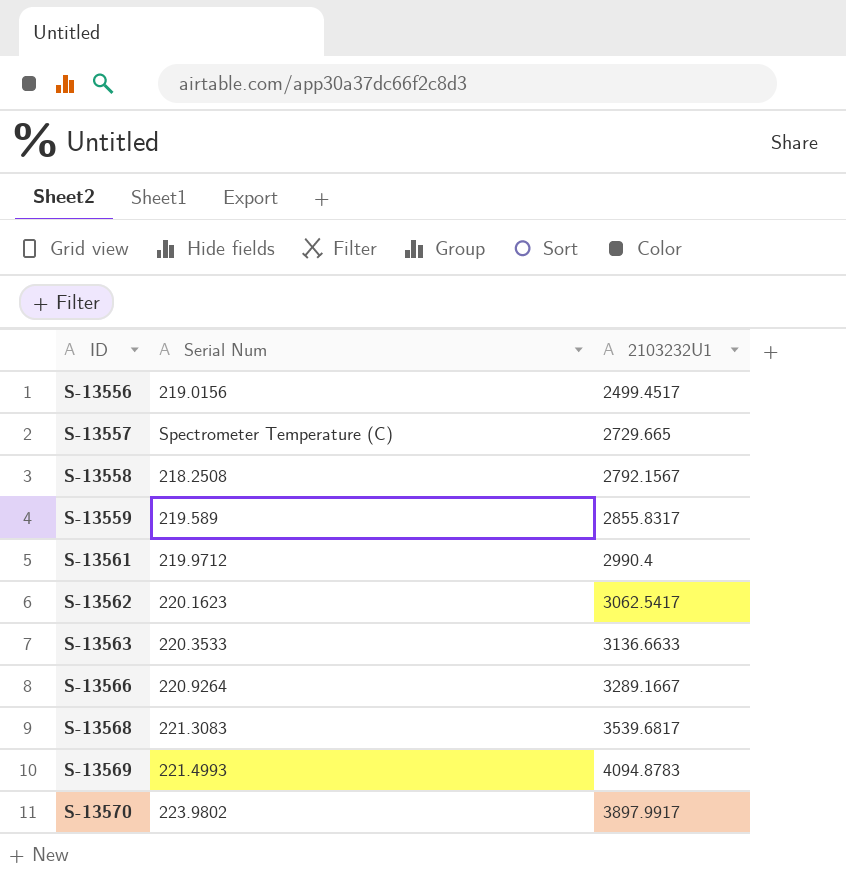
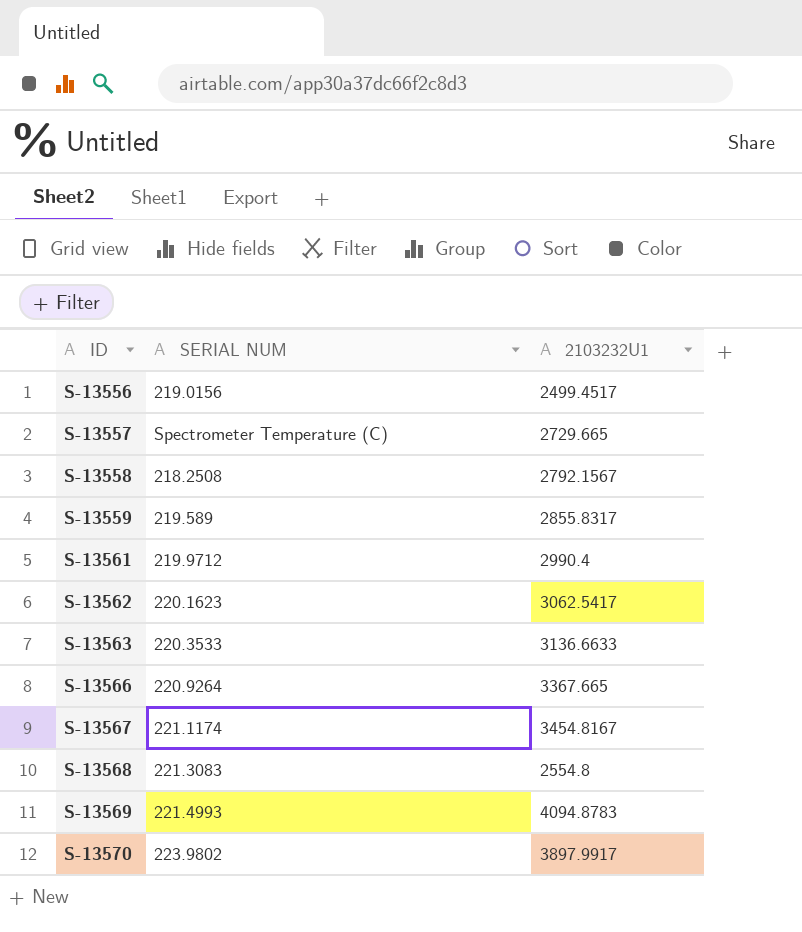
column name: Serial Num -> SERIAL NUM
S-13566 | 2103232U1: 3289.1667 -> 3367.665
row S-13567: none -> 221.1174 | 3454.8167
S-13568 | 2103232U1: 3539.6817 -> 2554.8

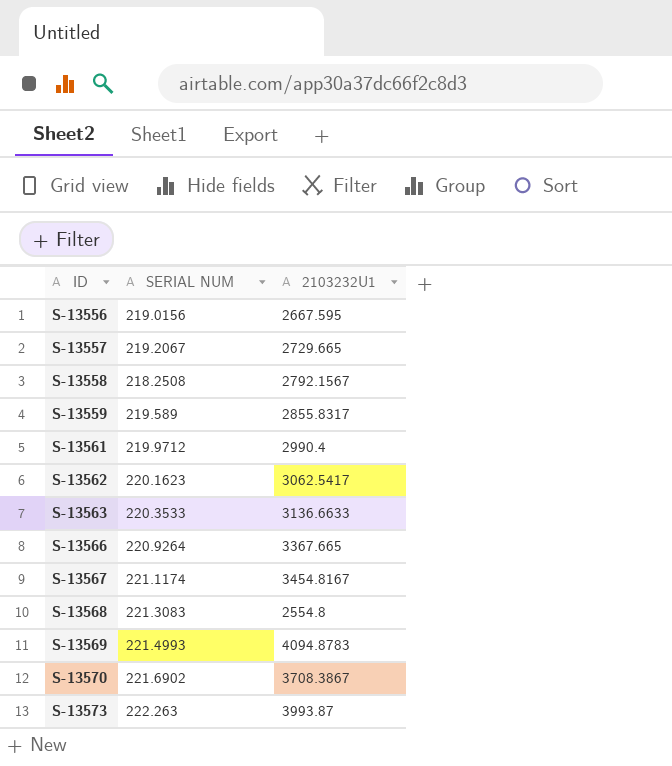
S-13556 | 2103232U1: 2499.4517 -> 2667.595
S-13557 | SERIAL NUM: Spectrometer Temperature (C) -> 219.2067
S-13570 | SERIAL NUM: 223.9802 -> 221.6902
S-13570 | 2103232U1: 3897.9917 -> 3708.3867
row S-13573: none -> 222.263 | 3993.87

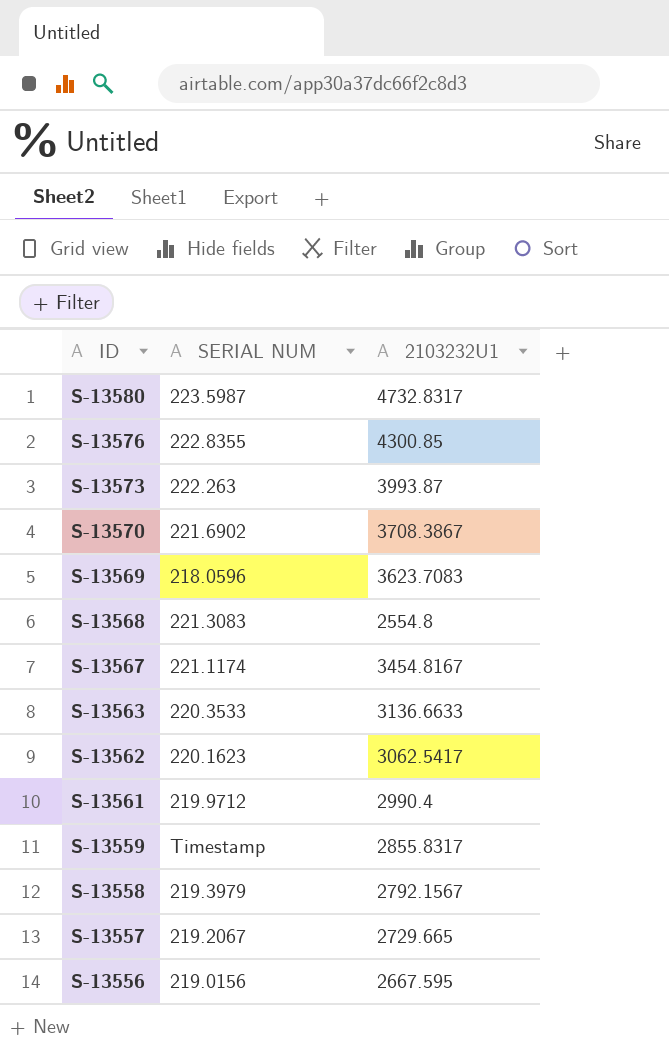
row order: ID ascending -> ID descending
row S-13566: 220.9264 | 3367.665 -> none
row S-13580: none -> 223.5987 | 4732.8317
row S-13576: none -> 222.8355 | 4300.85
S-13569 | SERIAL NUM: 221.4993 -> 218.0596
S-13569 | 2103232U1: 4094.8783 -> 3623.7083
S-13559 | SERIAL NUM: 219.589 -> Timestamp
S-13558 | SERIAL NUM: 218.2508 -> 219.3979

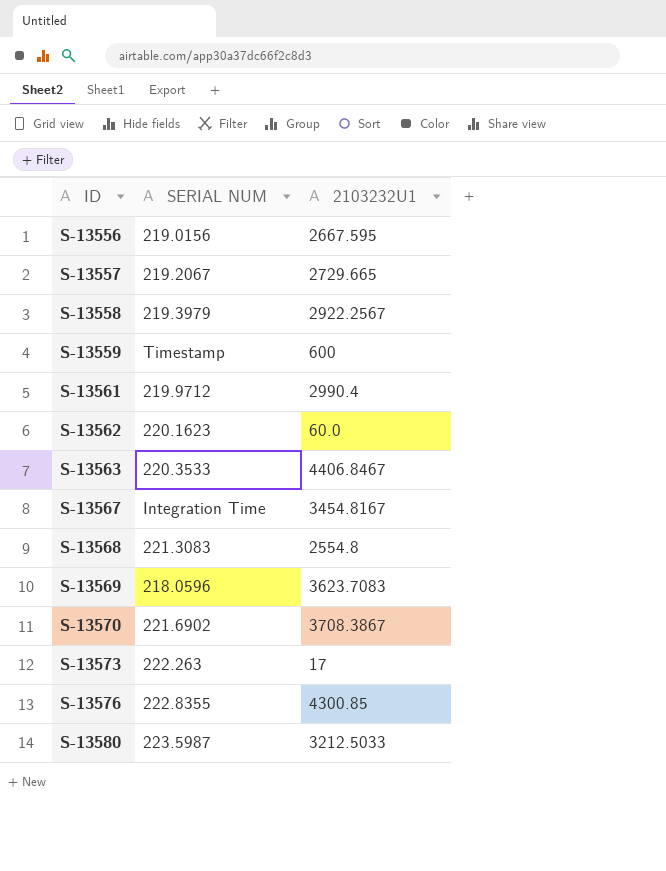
row order: ID descending -> ID ascending
S-13558 | 2103232U1: 2792.1567 -> 2922.2567
S-13559 | 2103232U1: 2855.8317 -> 600
S-13562 | 2103232U1: 3062.5417 -> 60.0
S-13563 | 2103232U1: 3136.6633 -> 4406.8467
S-13567 | SERIAL NUM: 221.1174 -> Integration Time
S-13573 | 2103232U1: 3993.87 -> 17
S-13580 | 2103232U1: 4732.8317 -> 3212.5033

